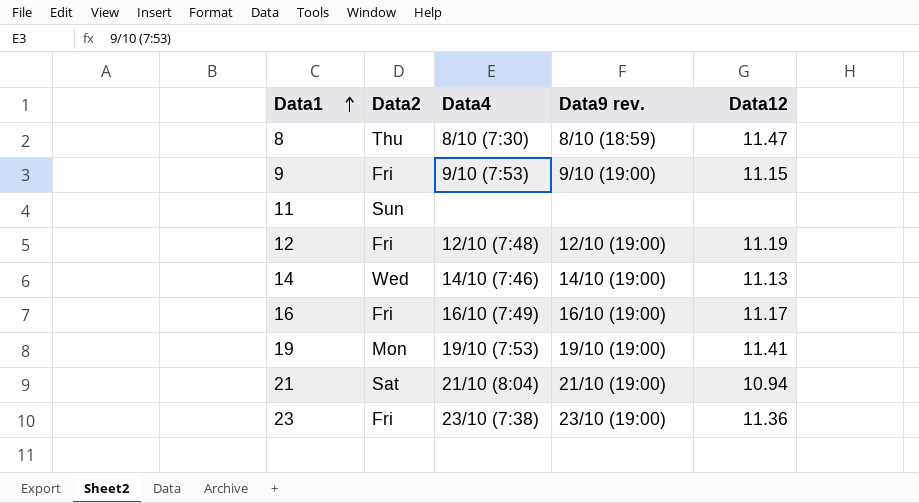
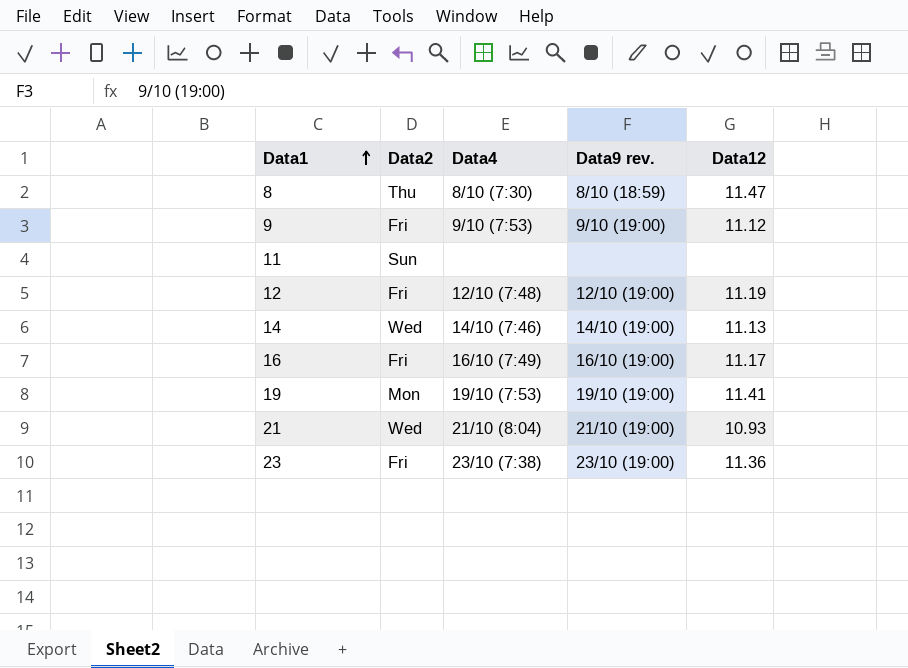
9 | Data12: 11.15 -> 11.12
21 | Data2: Sat -> Wed
21 | Data12: 10.94 -> 10.93

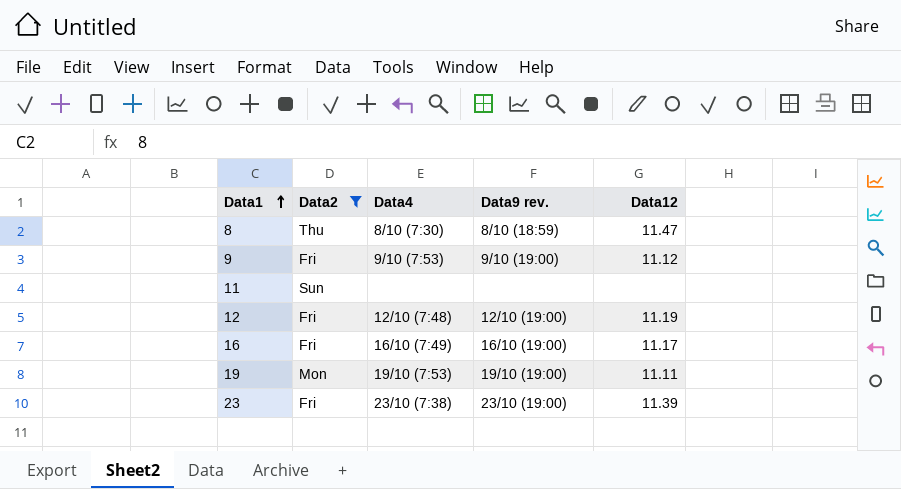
filter: none -> Data2 != Wed
19 | Data12: 11.41 -> 11.11
23 | Data12: 11.36 -> 11.39

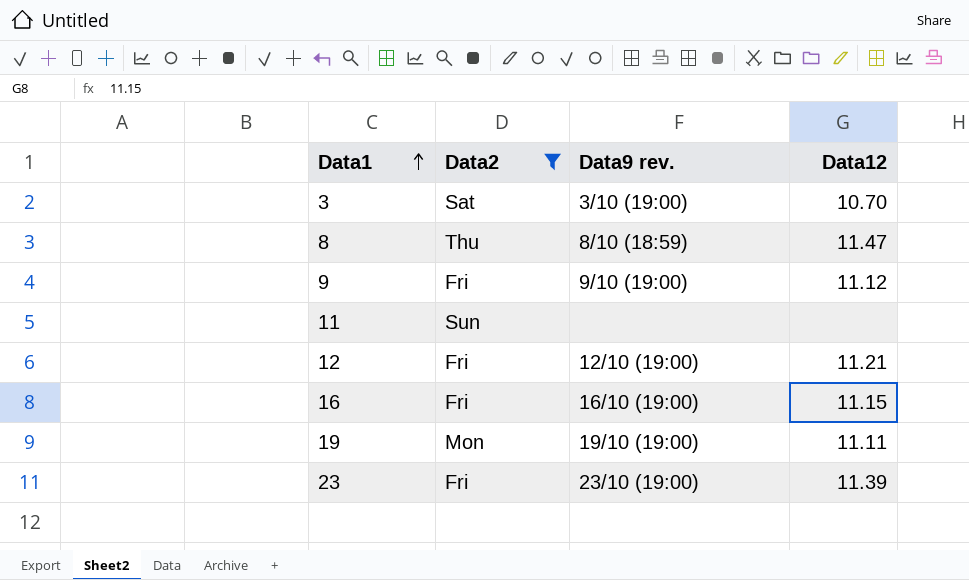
column Data4 | position: 3 -> none
row 3: none -> Sat | 3/10 (19:00) | 10.70
12 | Data12: 11.19 -> 11.21
16 | Data12: 11.17 -> 11.15

